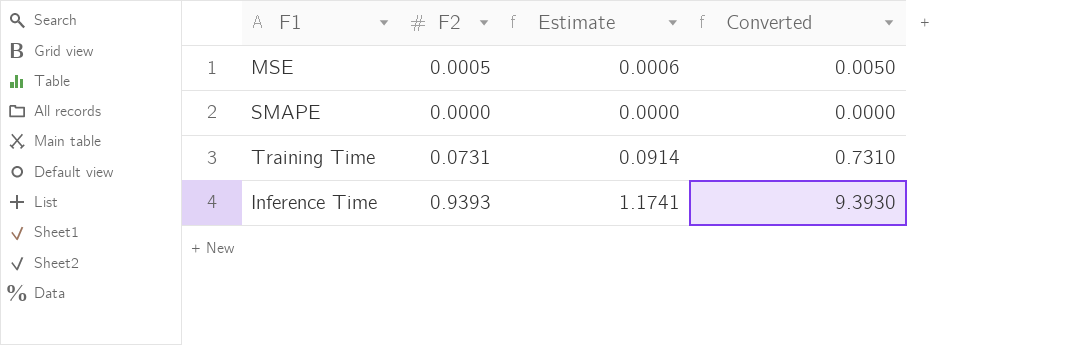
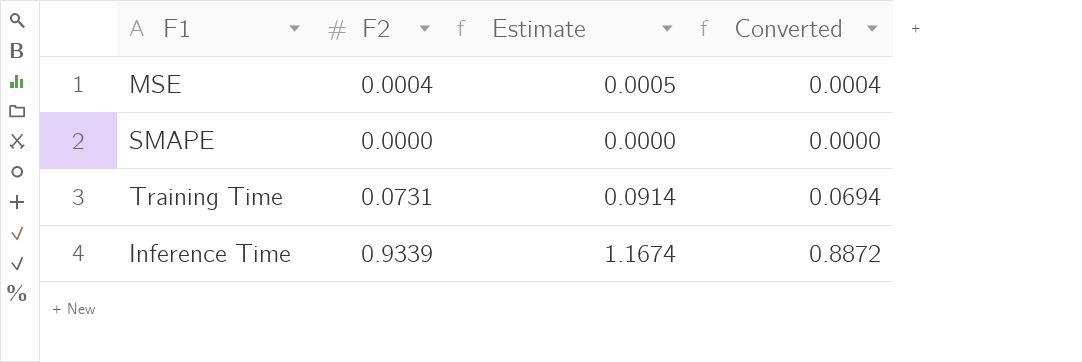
column Converted | formula: [F2] * 10 -> [F2] * 0.95
MSE | F2: 0.0005 -> 0.0004
MSE | Estimate: 0.0006 -> 0.0005
Inference Time | F2: 0.9393 -> 0.9339
Inference Time | Estimate: 1.1741 -> 1.1674

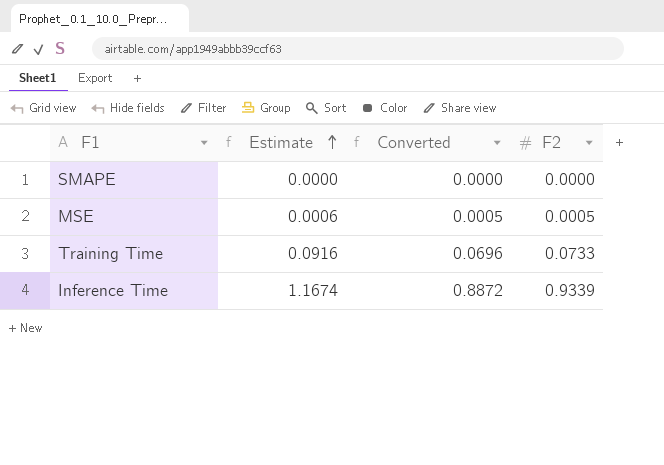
row order: none -> Estimate ascending
column F2 | position: 2 -> 4
MSE | Estimate: 0.0005 -> 0.0006
MSE | Converted: 0.0004 -> 0.0005
MSE | F2: 0.0004 -> 0.0005
Training Time | Estimate: 0.0914 -> 0.0916
Training Time | Converted: 0.0694 -> 0.0696
Training Time | F2: 0.0731 -> 0.0733

